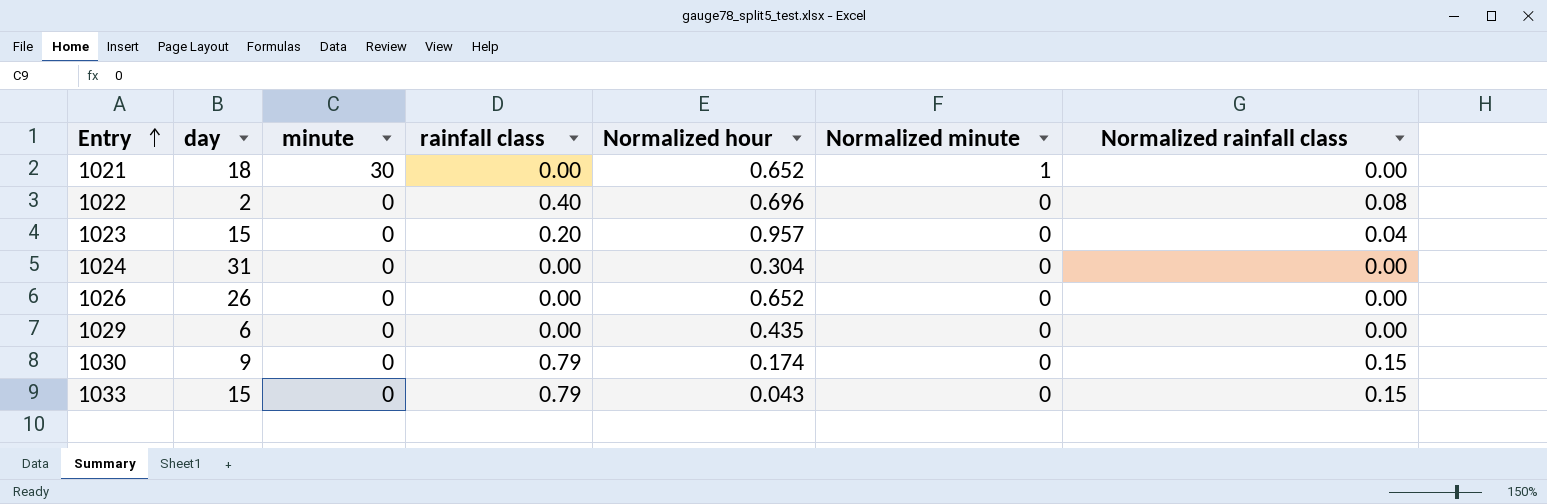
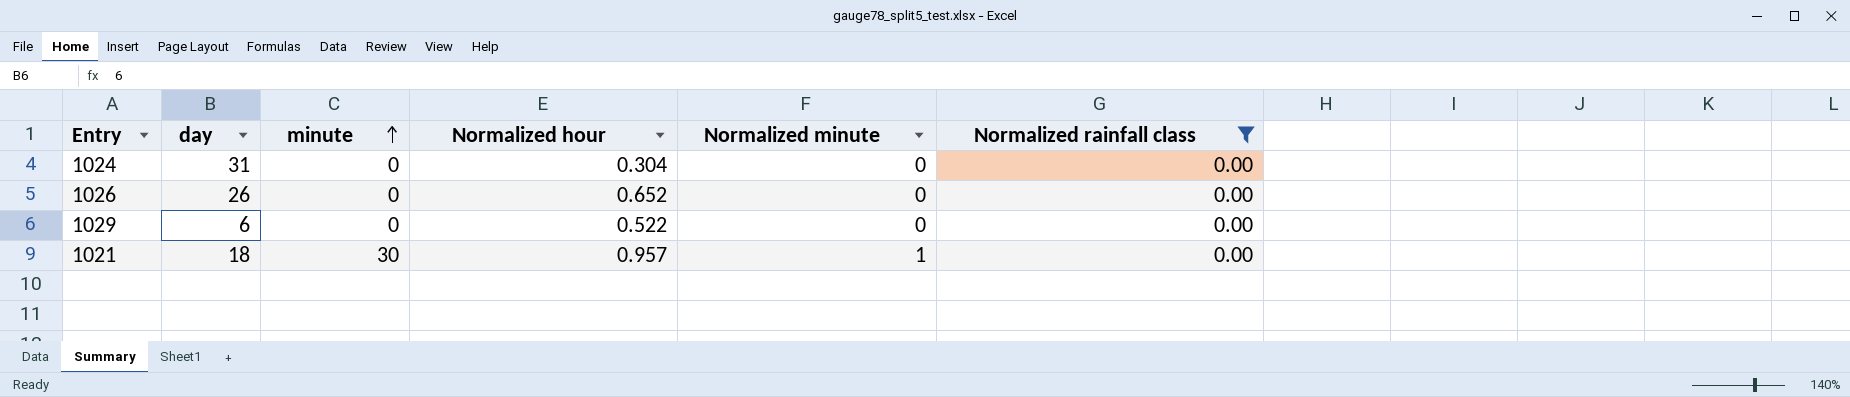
filter: none -> Normalized rainfall class = 0.00
row order: Entry ascending -> minute ascending
column rainfall class | position: 4 -> none
1029 | Normalized hour: 0.435 -> 0.522
1021 | Normalized hour: 0.652 -> 0.957

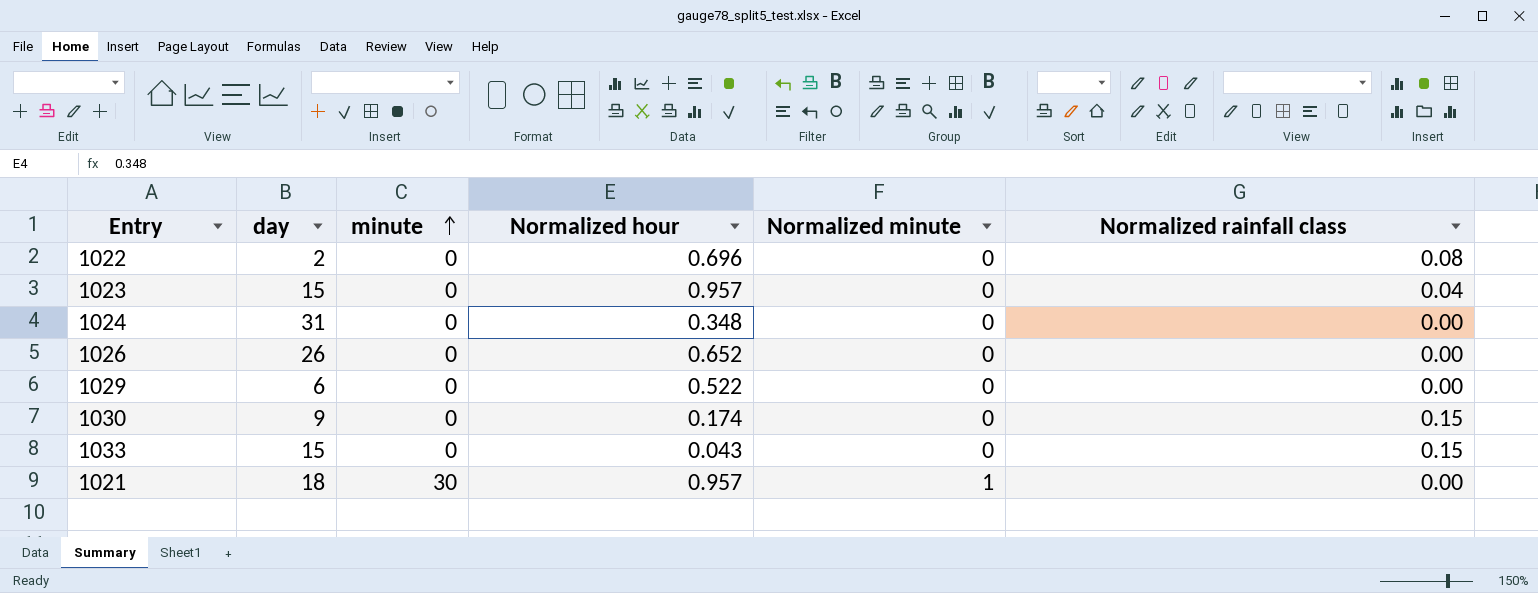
filter: Normalized rainfall class = 0.00 -> none
1024 | Normalized hour: 0.304 -> 0.348

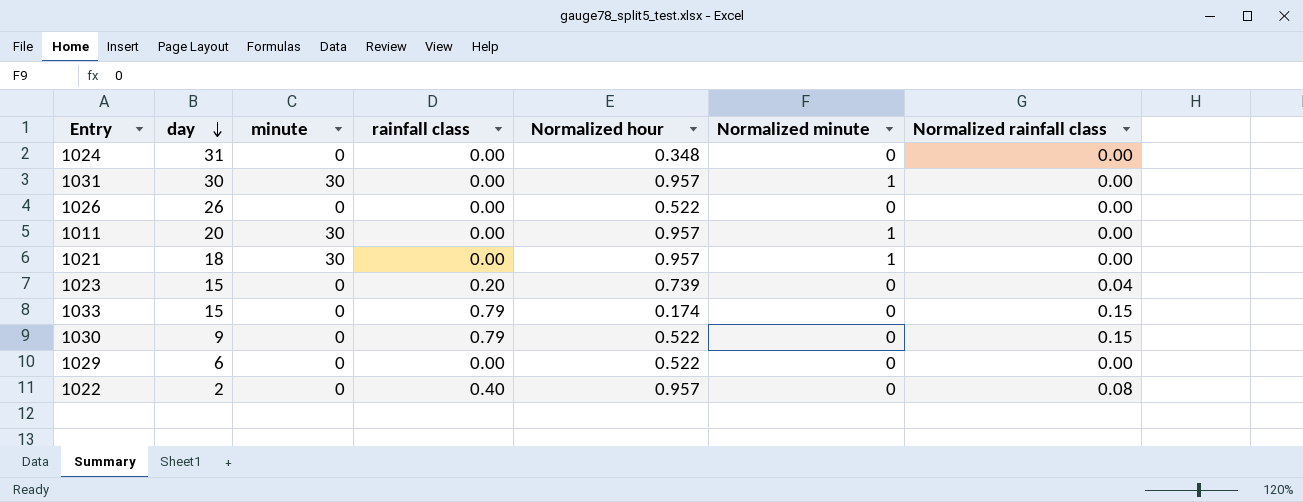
row order: minute ascending -> day descending
column rainfall class | position: none -> 4
row 1031: none -> 30 | 30 | 0.00 | 0.957 | 1 | 0.00
1026 | Normalized hour: 0.652 -> 0.522
row 1011: none -> 20 | 30 | 0.00 | 0.957 | 1 | 0.00
1023 | Normalized hour: 0.957 -> 0.739
1033 | Normalized hour: 0.043 -> 0.174
1030 | Normalized hour: 0.174 -> 0.522
1022 | Normalized hour: 0.696 -> 0.957

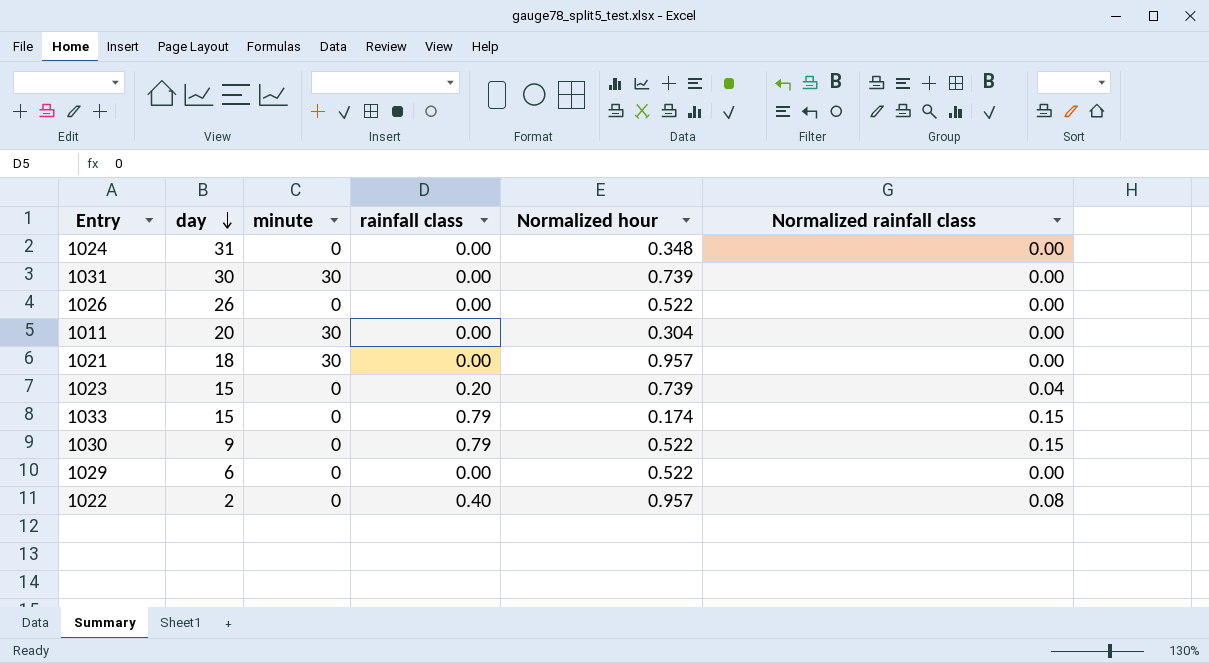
column Normalized minute | position: 6 -> none
1031 | Normalized hour: 0.957 -> 0.739
1011 | Normalized hour: 0.957 -> 0.304

